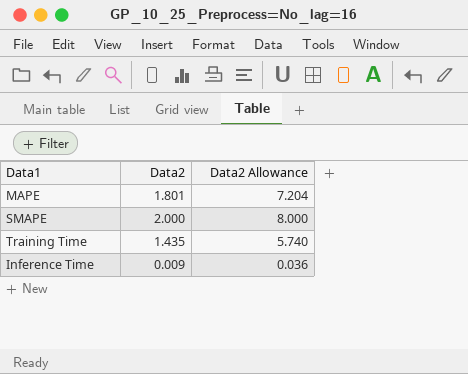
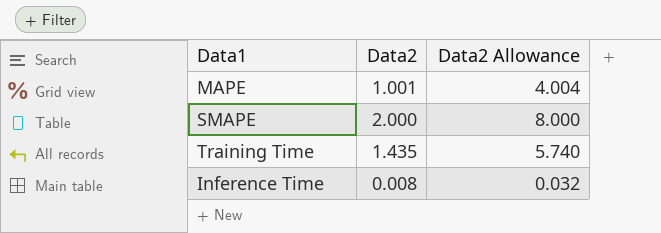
MAPE | Data2: 1.801 -> 1.001
MAPE | Data2 Allowance: 7.204 -> 4.004
Inference Time | Data2: 0.009 -> 0.008
Inference Time | Data2 Allowance: 0.036 -> 0.032

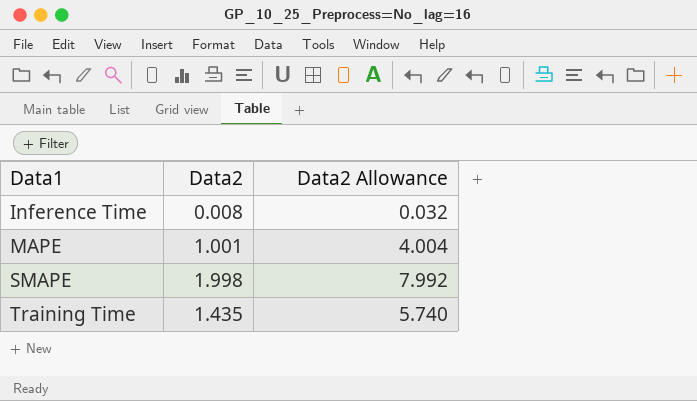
row order: none -> Data1 ascending
SMAPE | Data2: 2.000 -> 1.998
SMAPE | Data2 Allowance: 8.000 -> 7.992

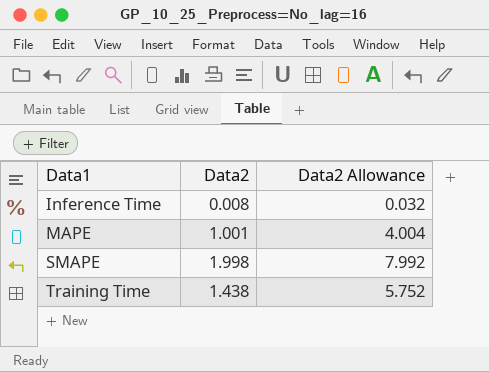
Training Time | Data2: 1.435 -> 1.438
Training Time | Data2 Allowance: 5.740 -> 5.752

